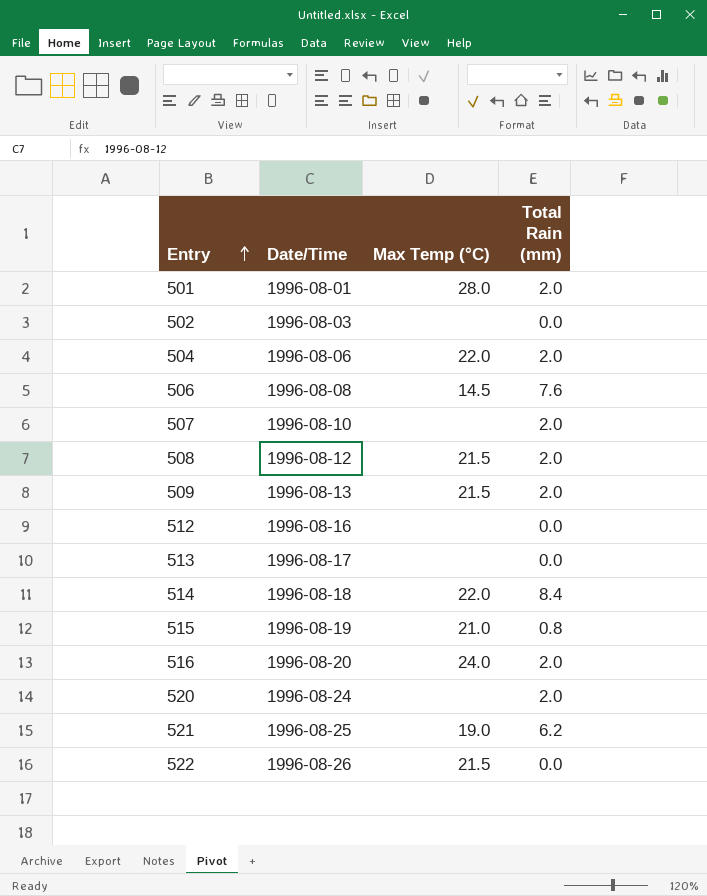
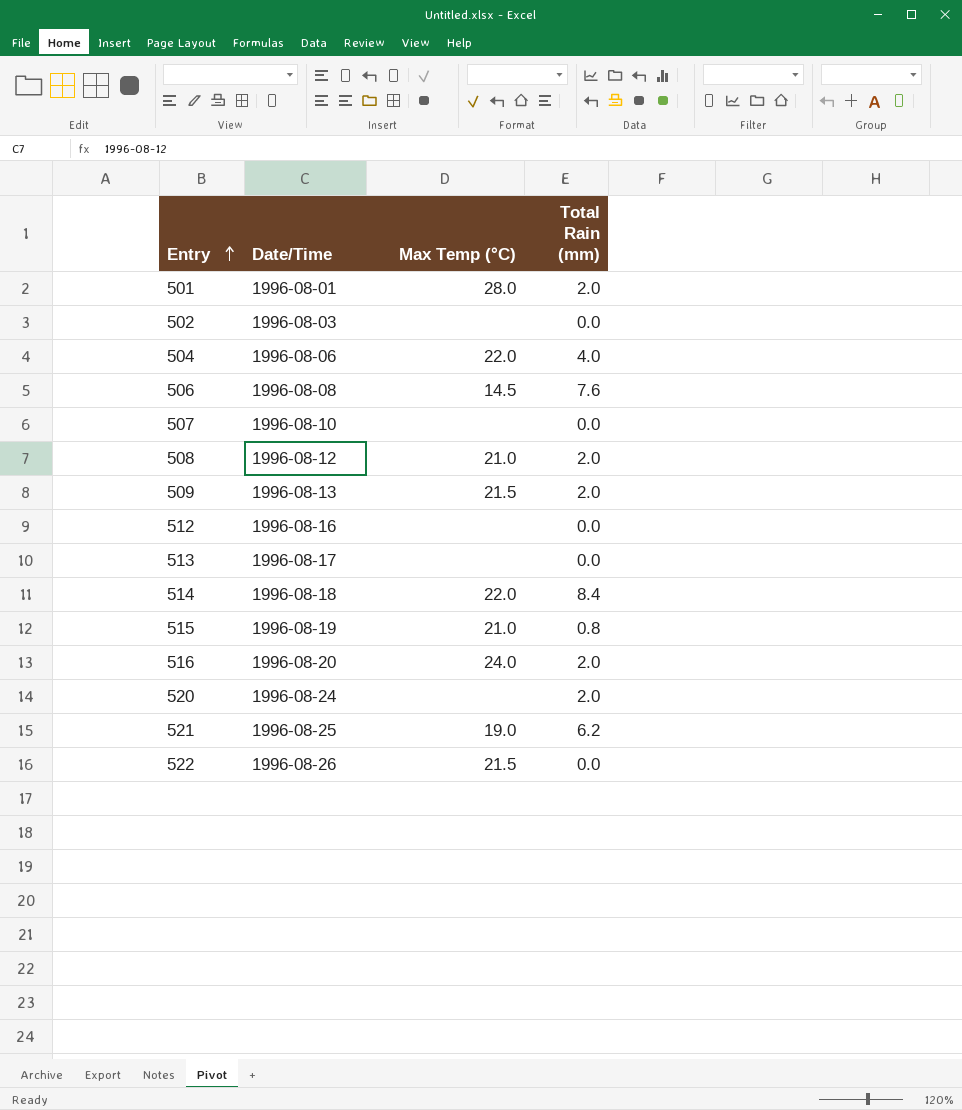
504 | Total Rain (mm): 2.0 -> 4.0
507 | Total Rain (mm): 2.0 -> 0.0
508 | Max Temp (°C): 21.5 -> 21.0

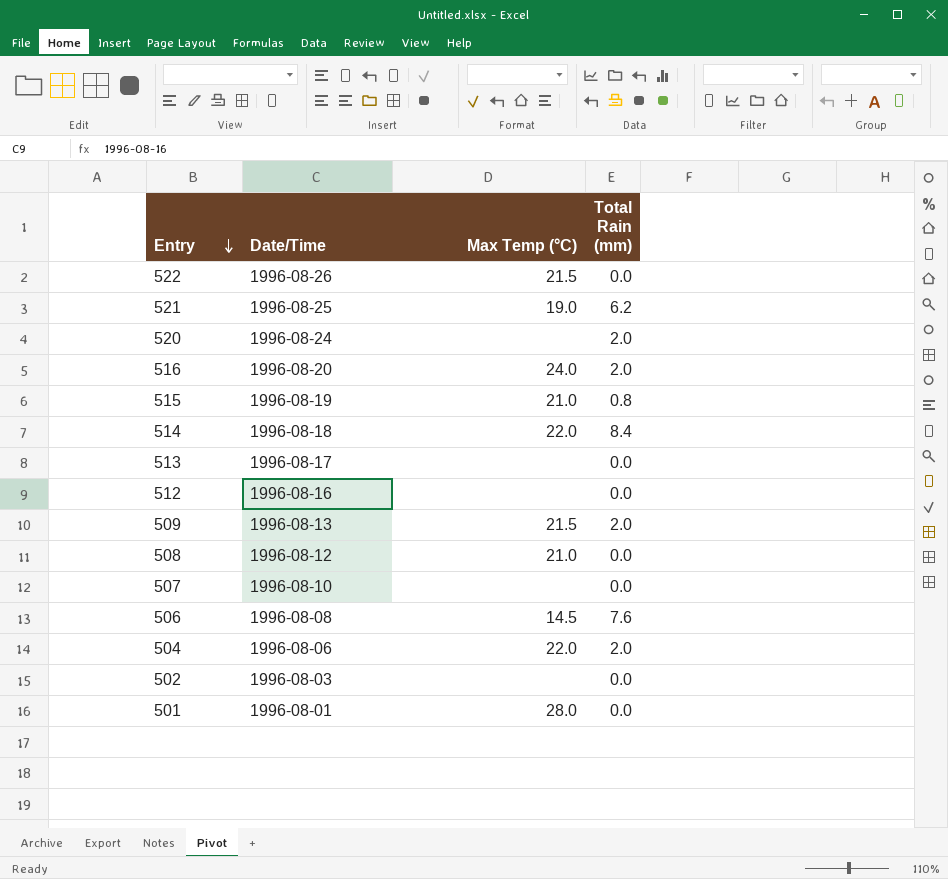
row order: Entry ascending -> Entry descending
508 | Total Rain (mm): 2.0 -> 0.0
504 | Total Rain (mm): 4.0 -> 2.0
501 | Total Rain (mm): 2.0 -> 0.0

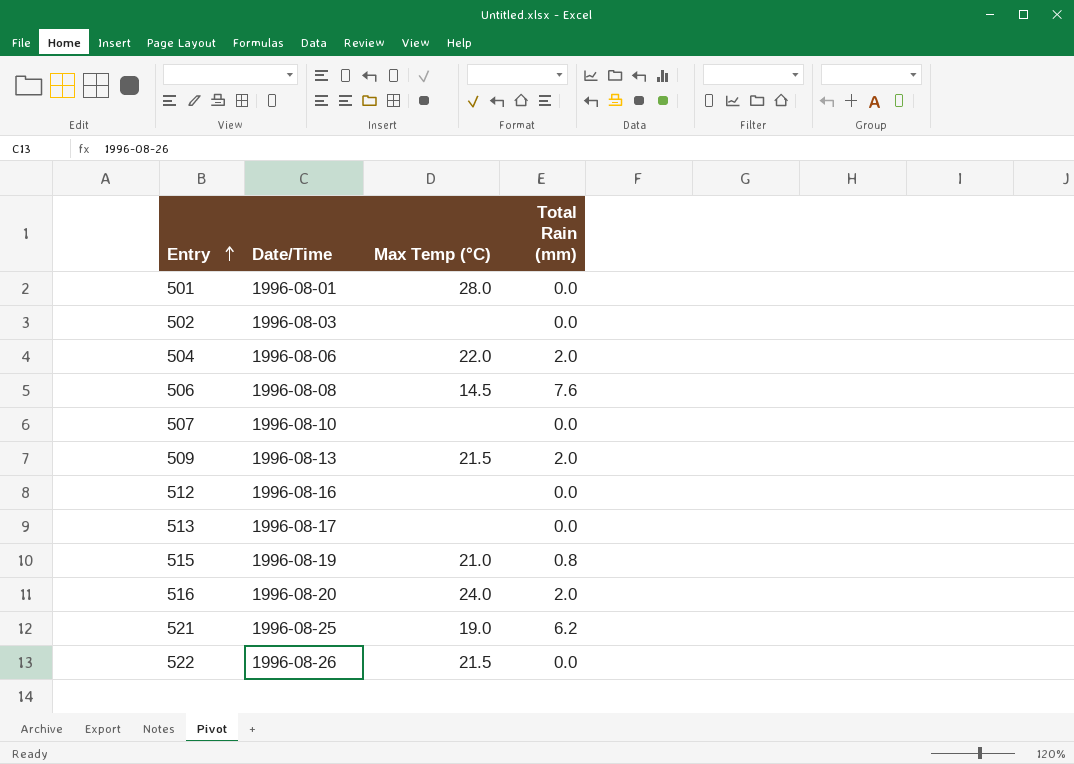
row order: Entry descending -> Entry ascending
row 520: 1996-08-24 | none | 2.0 -> none
row 514: 1996-08-18 | 22.0 | 8.4 -> none
row 508: 1996-08-12 | 21.0 | 0.0 -> none

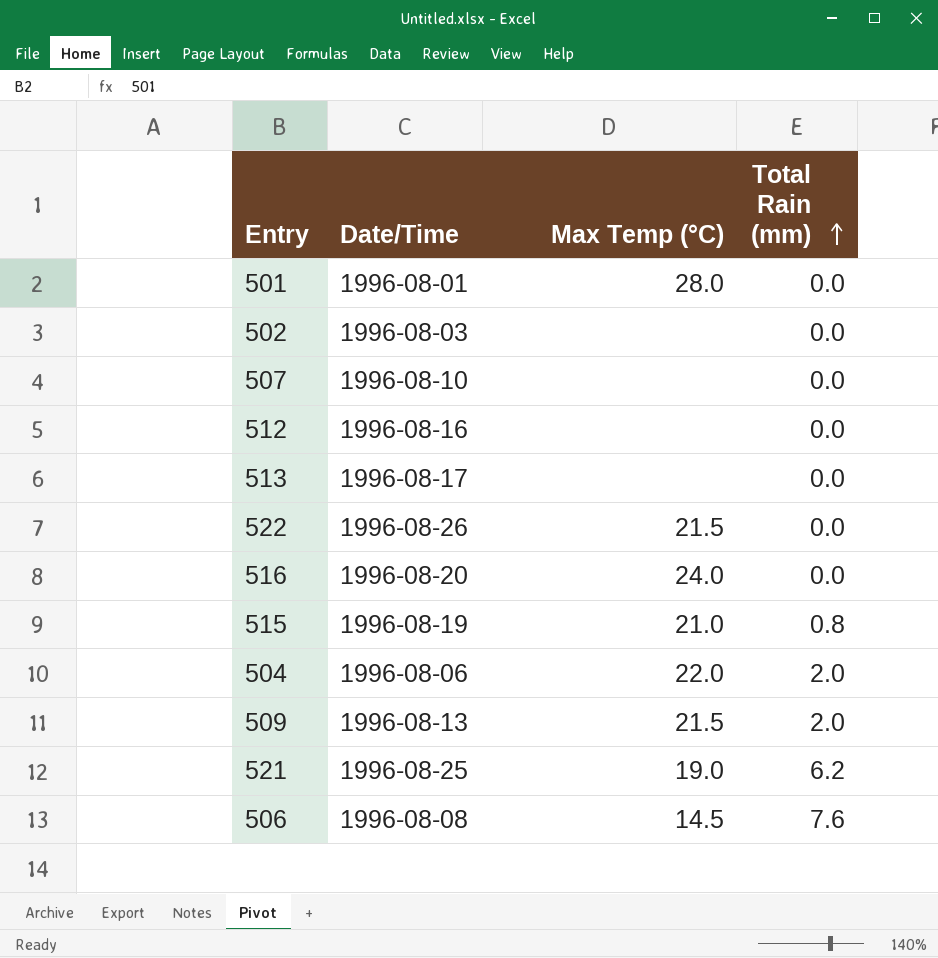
row order: Entry ascending -> Total Rain (mm) ascending
516 | Total Rain (mm): 2.0 -> 0.0

